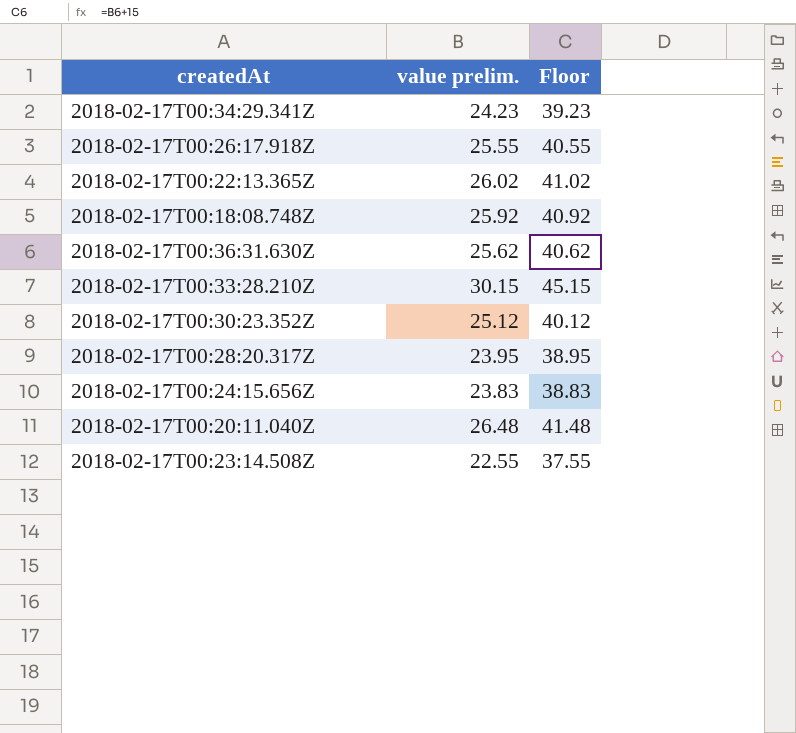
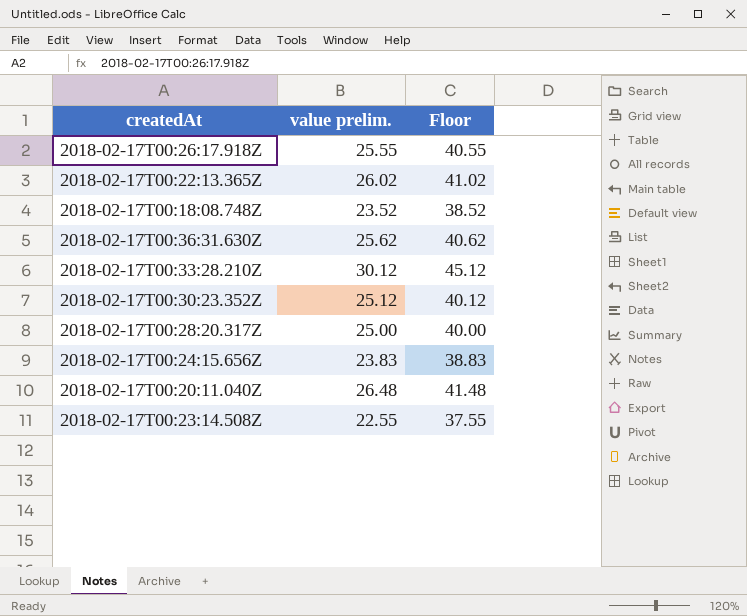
row 2018-02-17T00:34:29.341Z: 24.23 | 39.23 -> none
2018-02-17T00:18:08.748Z | value prelim.: 25.92 -> 23.52
2018-02-17T00:18:08.748Z | Floor: 40.92 -> 38.52
2018-02-17T00:33:28.210Z | value prelim.: 30.15 -> 30.12
2018-02-17T00:33:28.210Z | Floor: 45.15 -> 45.12
2018-02-17T00:28:20.317Z | value prelim.: 23.95 -> 25.00
2018-02-17T00:28:20.317Z | Floor: 38.95 -> 40.00

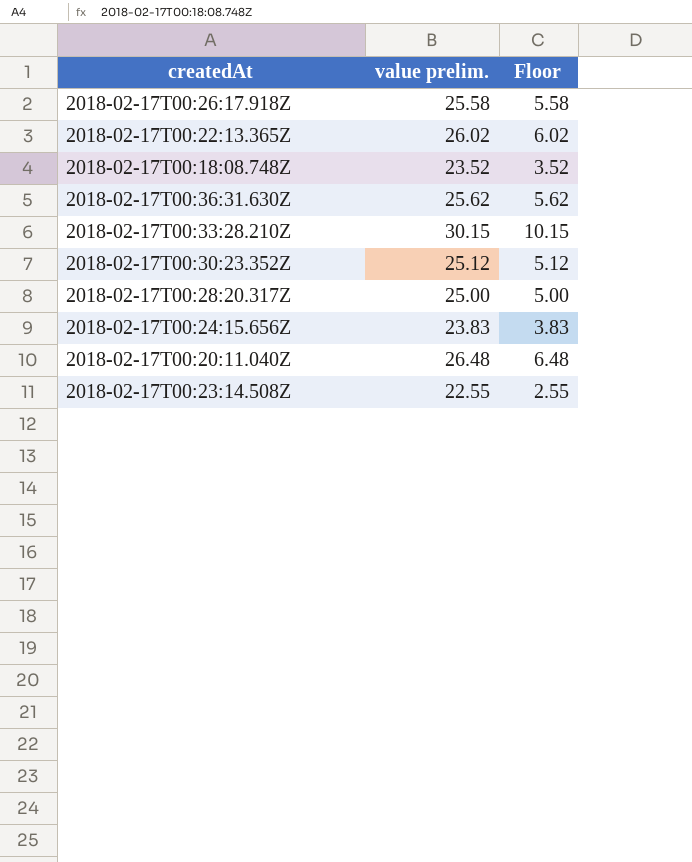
column Floor | formula: [value prelim.] + 15 -> [value prelim.] - 20
2018-02-17T00:26:17.918Z | value prelim.: 25.55 -> 25.58
2018-02-17T00:33:28.210Z | value prelim.: 30.12 -> 30.15

